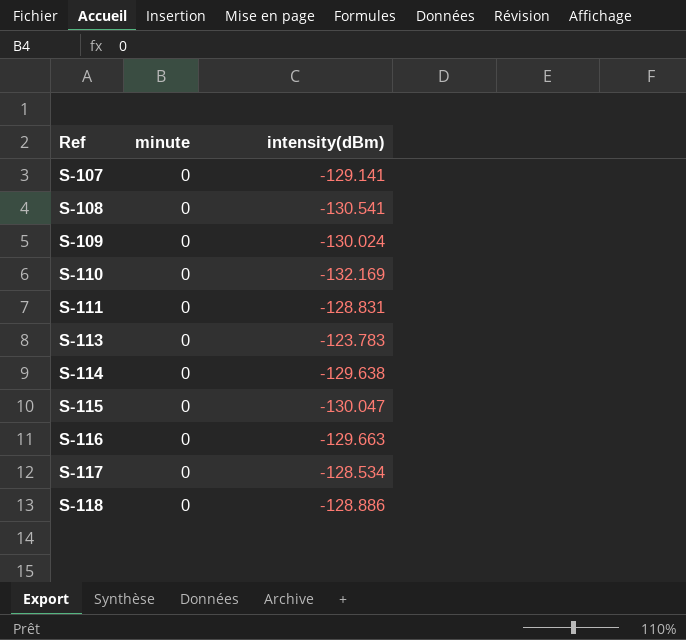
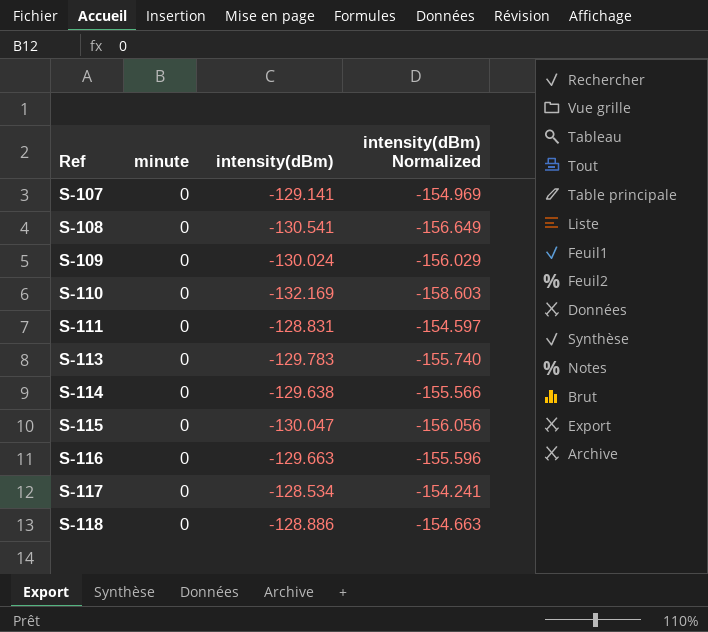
column intensity(dBm) Normalized | formula: none -> [intensity(dBm)] * 1.2
S-113 | intensity(dBm): -123.783 -> -129.783

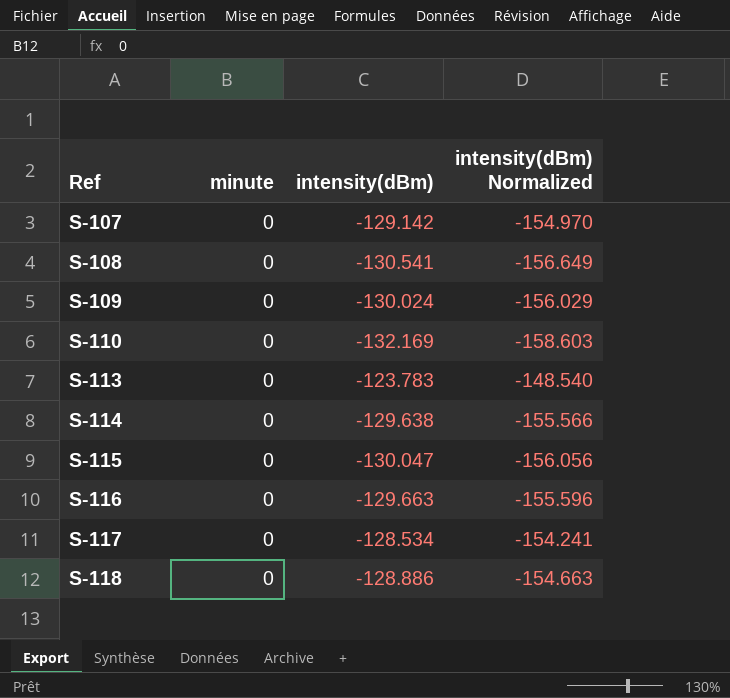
row S-111: 0 | -128.831 | -154.597 -> none
S-107 | intensity(dBm): -129.141 -> -129.142
S-107 | intensity(dBm) Normalized: -154.969 -> -154.970
S-113 | intensity(dBm): -129.783 -> -123.783
S-113 | intensity(dBm) Normalized: -155.740 -> -148.540

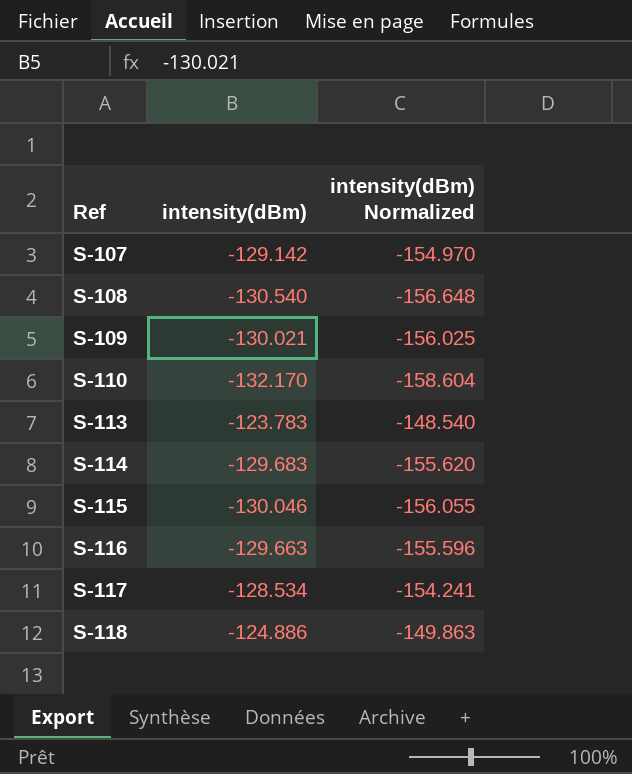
column minute | position: 2 -> none
S-108 | intensity(dBm): -130.541 -> -130.540
S-108 | intensity(dBm) Normalized: -156.649 -> -156.648
S-109 | intensity(dBm): -130.024 -> -130.021
S-109 | intensity(dBm) Normalized: -156.029 -> -156.025
S-110 | intensity(dBm): -132.169 -> -132.170
S-110 | intensity(dBm) Normalized: -158.603 -> -158.604
S-114 | intensity(dBm): -129.638 -> -129.683
S-114 | intensity(dBm) Normalized: -155.566 -> -155.620
S-115 | intensity(dBm): -130.047 -> -130.046
S-115 | intensity(dBm) Normalized: -156.056 -> -156.055
S-118 | intensity(dBm): -128.886 -> -124.886
S-118 | intensity(dBm) Normalized: -154.663 -> -149.863

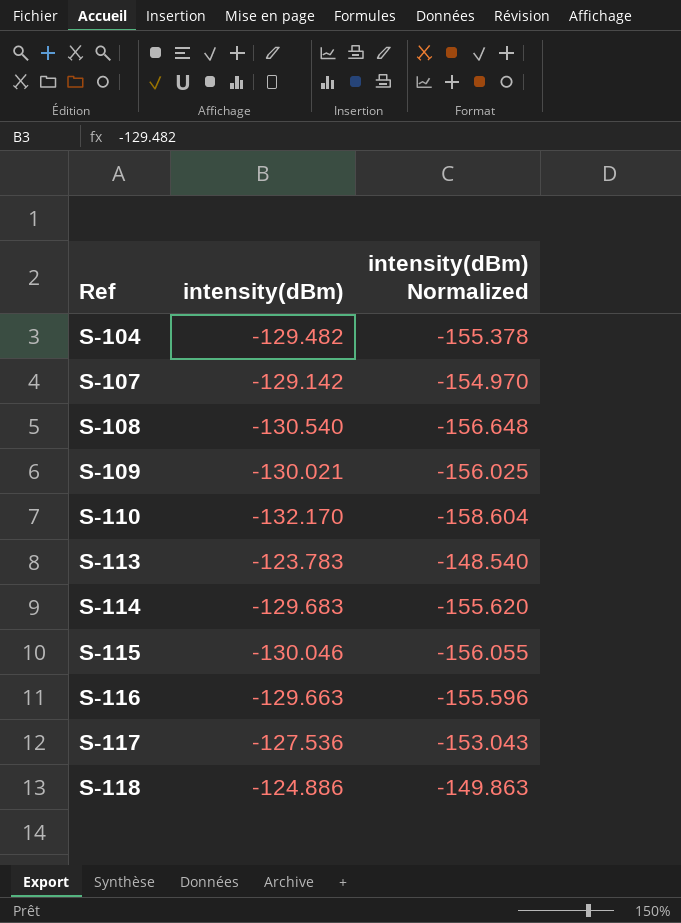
row S-104: none -> -129.482 | -155.378
S-117 | intensity(dBm): -128.534 -> -127.536
S-117 | intensity(dBm) Normalized: -154.241 -> -153.043

